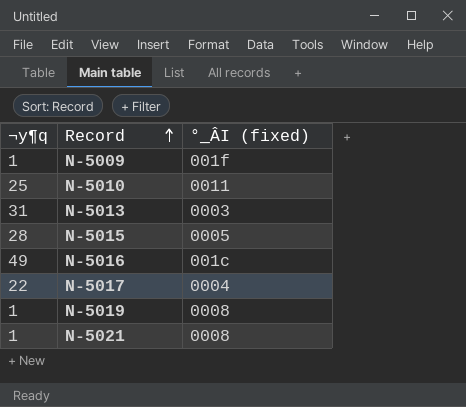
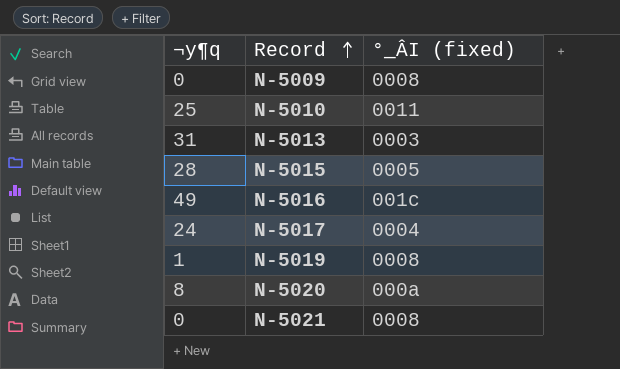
N-5009 | ¬y¶q: 1 -> 0
N-5009 | °_ÂI (fixed): 001f -> 0008
N-5017 | ¬y¶q: 22 -> 24
row N-5020: none -> 8 | 000a
N-5021 | ¬y¶q: 1 -> 0

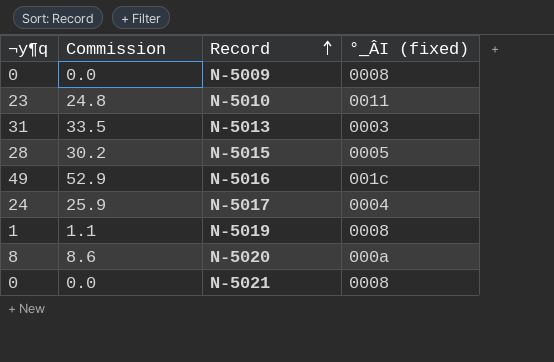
column Commission | formula: none -> [¬y¶q] * 1.08
N-5010 | ¬y¶q: 25 -> 23

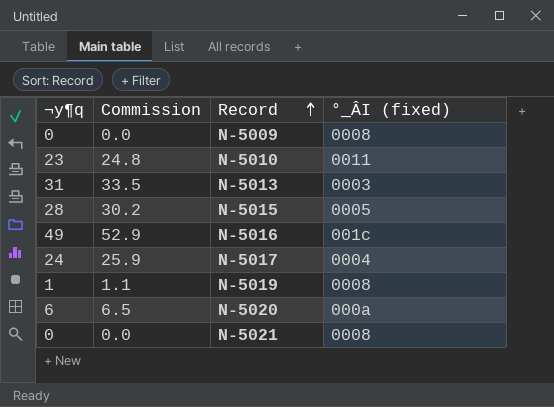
N-5020 | ¬y¶q: 8 -> 6
N-5020 | Commission: 8.6 -> 6.5

